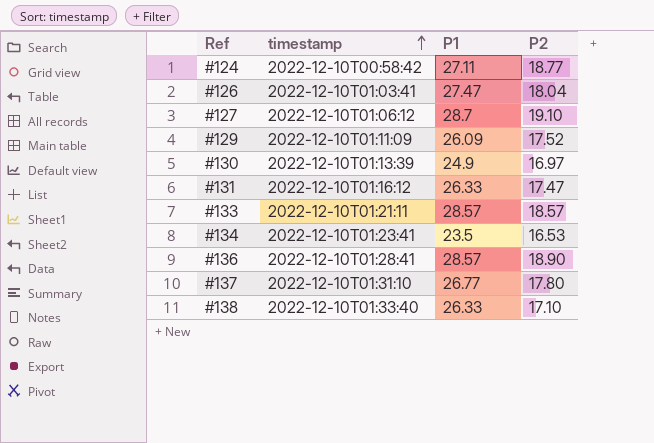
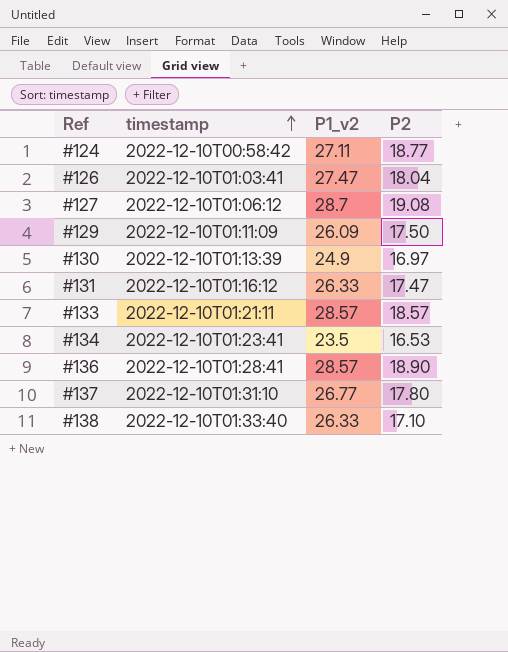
column name: P1 -> P1_v2
#127 | P2: 19.10 -> 19.08
#129 | P2: 17.52 -> 17.50

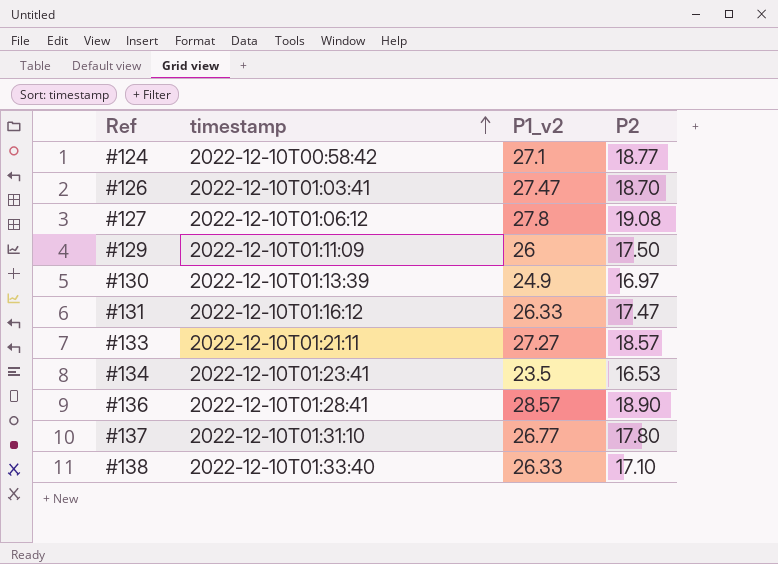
#124 | P1_v2: 27.11 -> 27.1
#126 | P2: 18.04 -> 18.70
#127 | P1_v2: 28.7 -> 27.8
#129 | P1_v2: 26.09 -> 26
#133 | P1_v2: 28.57 -> 27.27

